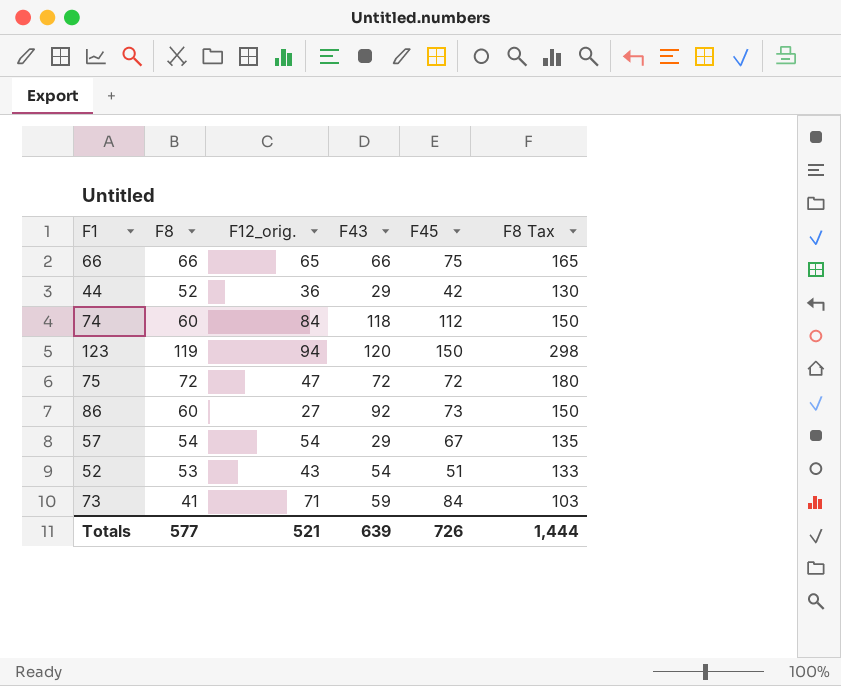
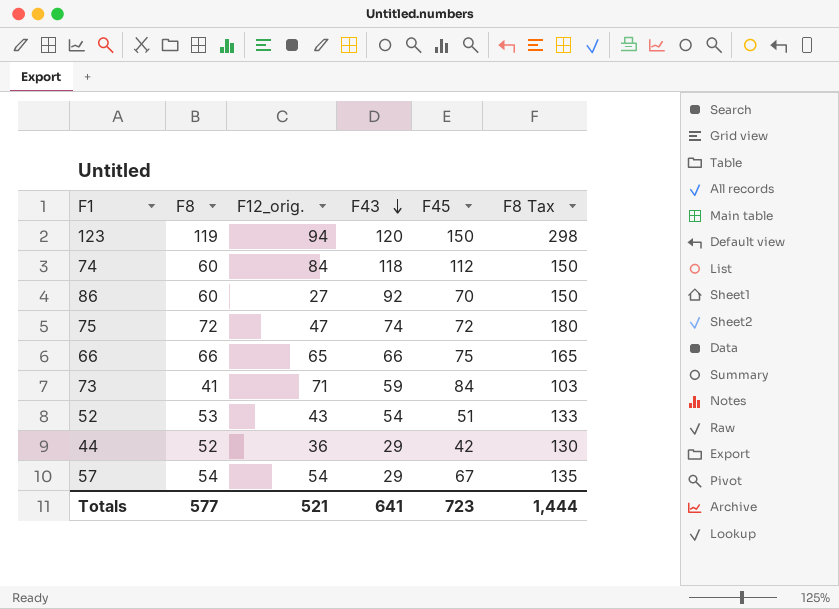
row order: none -> F43 descending
86 | F45: 73 -> 70
75 | F43: 72 -> 74
Totals | F43: 639 -> 641
Totals | F45: 726 -> 723

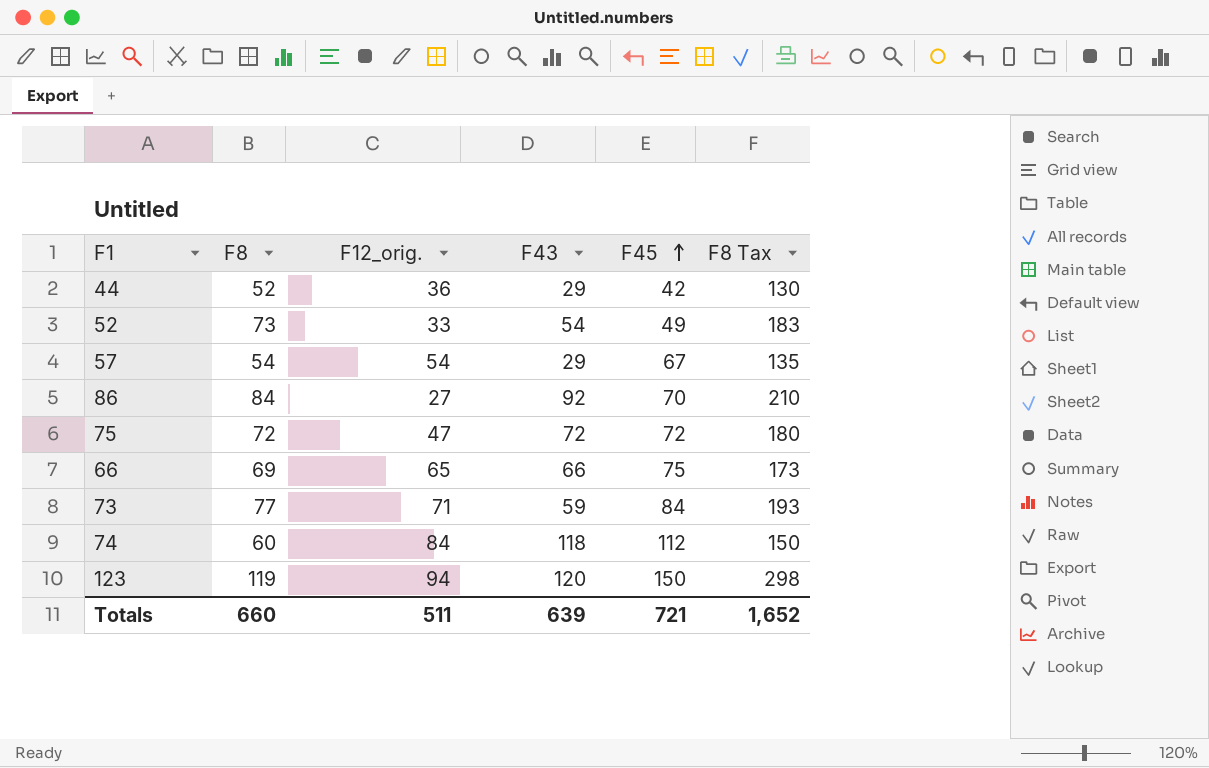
row order: F43 descending -> F45 ascending
52 | F8: 53 -> 73
52 | F12_orig.: 43 -> 33
52 | F45: 51 -> 49
52 | F8 Tax: 133 -> 183
86 | F8: 60 -> 84
86 | F8 Tax: 150 -> 210
75 | F43: 74 -> 72
66 | F8: 66 -> 69
66 | F8 Tax: 165 -> 173
73 | F8: 41 -> 77
73 | F8 Tax: 103 -> 193
Totals | F8: 577 -> 660
Totals | F12_orig.: 521 -> 511
Totals | F43: 641 -> 639
Totals | F45: 723 -> 721
Totals | F8 Tax: 1,444 -> 1,652

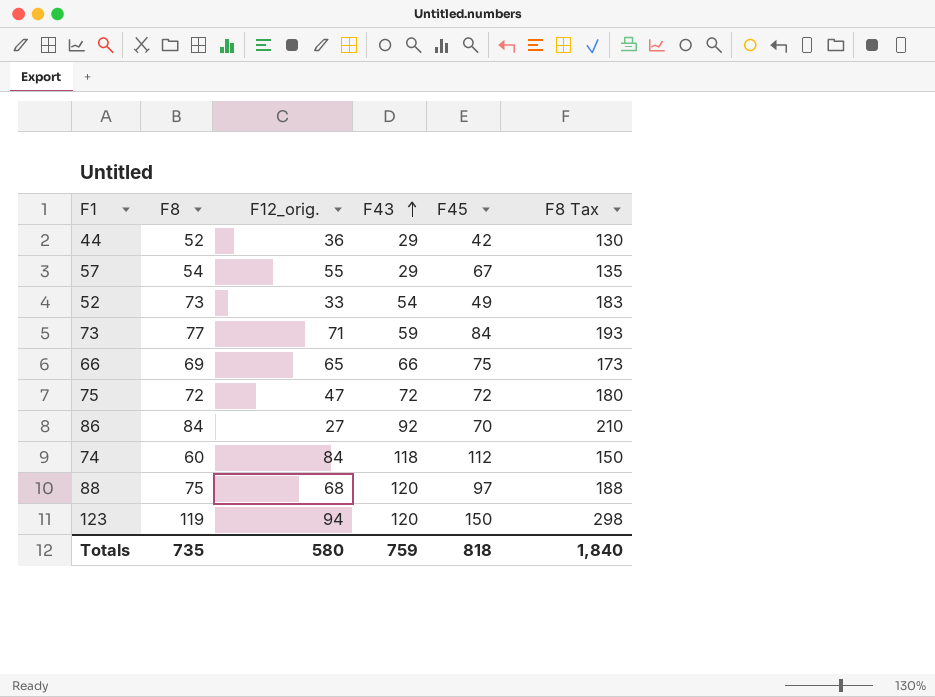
row order: F45 ascending -> F43 ascending
57 | F12_orig.: 54 -> 55
row 88: none -> 75 | 68 | 120 | 97 | 188
Totals | F8: 660 -> 735
Totals | F12_orig.: 511 -> 580
Totals | F43: 639 -> 759
Totals | F45: 721 -> 818
Totals | F8 Tax: 1,652 -> 1,840

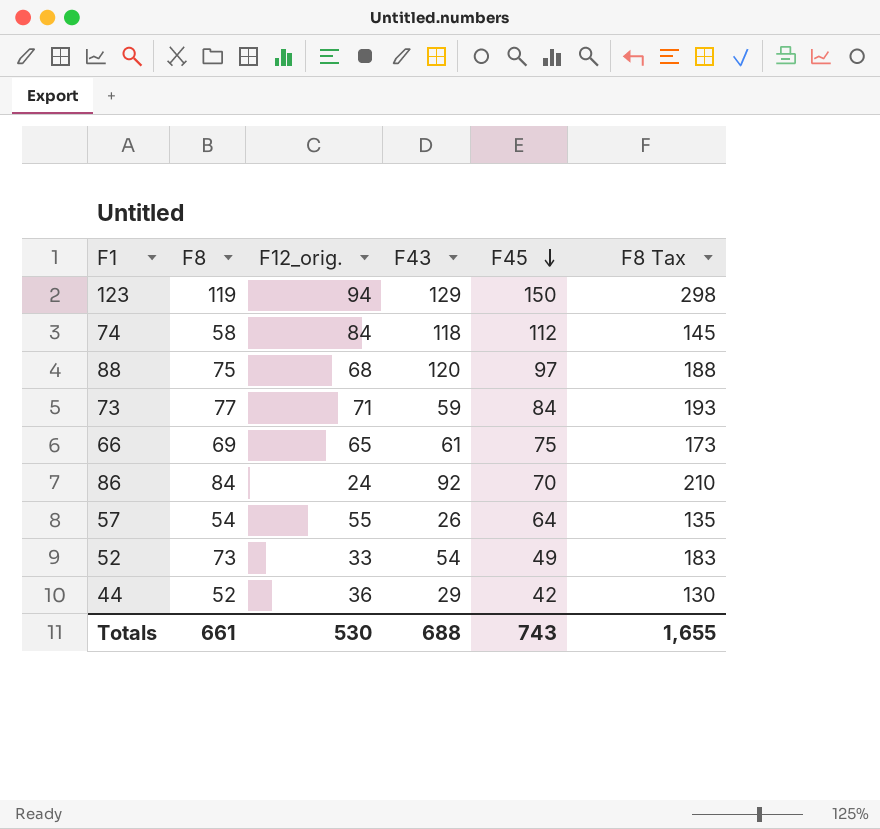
row order: F43 ascending -> F45 descending
row 75: 72 | 47 | 72 | 72 | 180 -> none
123 | F43: 120 -> 129
74 | F8: 60 -> 58
74 | F8 Tax: 150 -> 145
66 | F43: 66 -> 61
86 | F12_orig.: 27 -> 24
57 | F43: 29 -> 26
57 | F45: 67 -> 64
Totals | F8: 735 -> 661
Totals | F12_orig.: 580 -> 530
Totals | F43: 759 -> 688
Totals | F45: 818 -> 743
Totals | F8 Tax: 1,840 -> 1,655

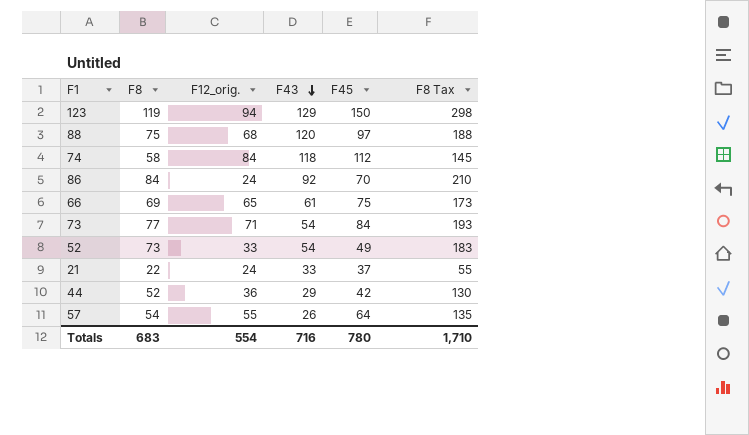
row order: F45 descending -> F43 descending
73 | F43: 59 -> 54
row 21: none -> 22 | 24 | 33 | 37 | 55
Totals | F8: 661 -> 683
Totals | F12_orig.: 530 -> 554
Totals | F43: 688 -> 716
Totals | F45: 743 -> 780
Totals | F8 Tax: 1,655 -> 1,710

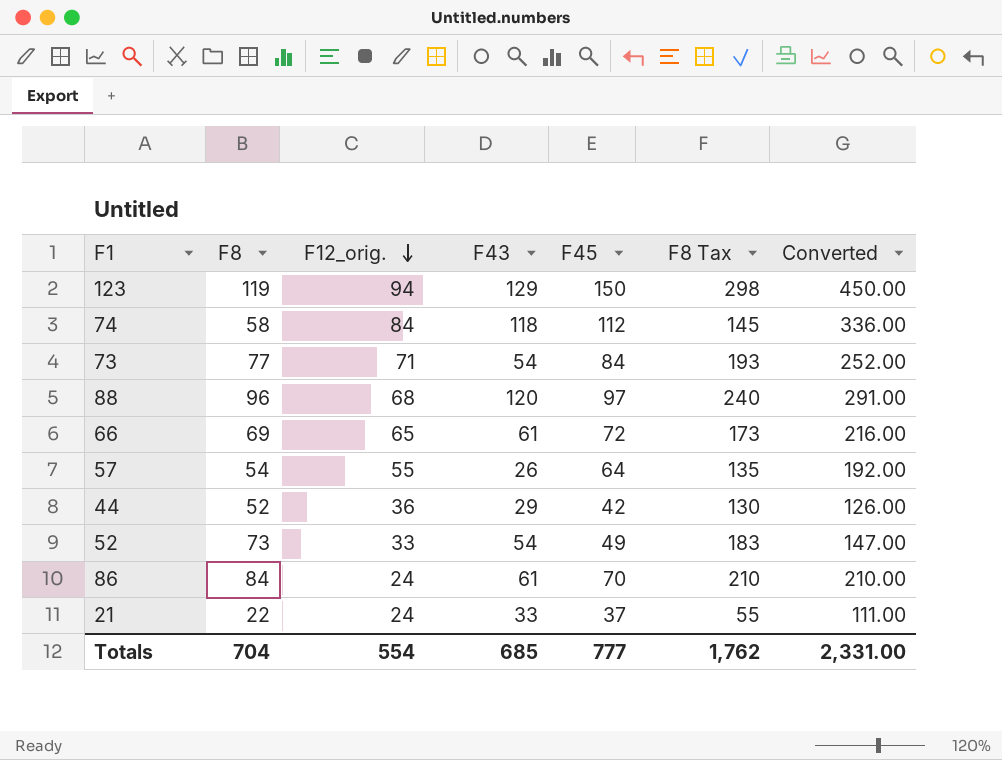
row order: F43 descending -> F12_orig. descending
column Converted | formula: none -> [F45] * 3
88 | F8: 75 -> 96
88 | F8 Tax: 188 -> 240
66 | F45: 75 -> 72
86 | F43: 92 -> 61
Totals | F8: 683 -> 704
Totals | F43: 716 -> 685
Totals | F45: 780 -> 777
Totals | F8 Tax: 1,710 -> 1,762

